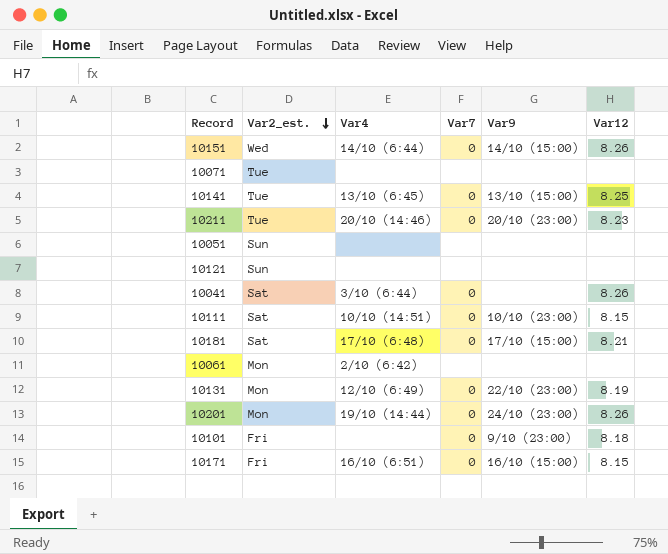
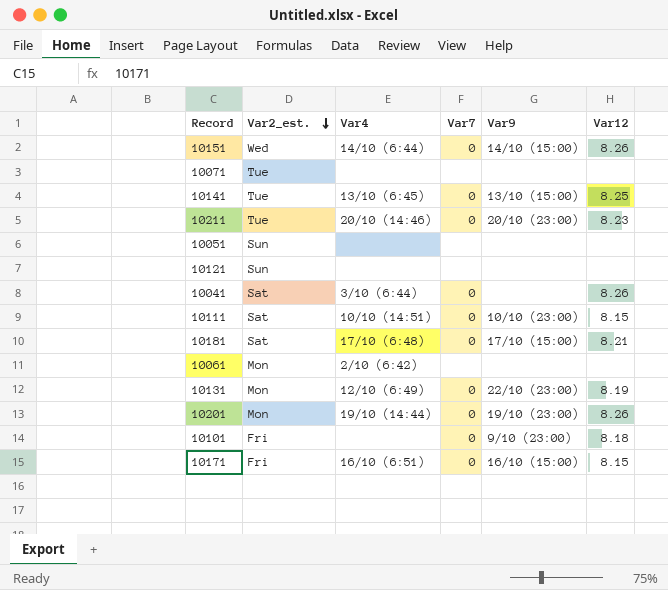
10201 | Var9: 24/10 (23:00) -> 19/10 (23:00)

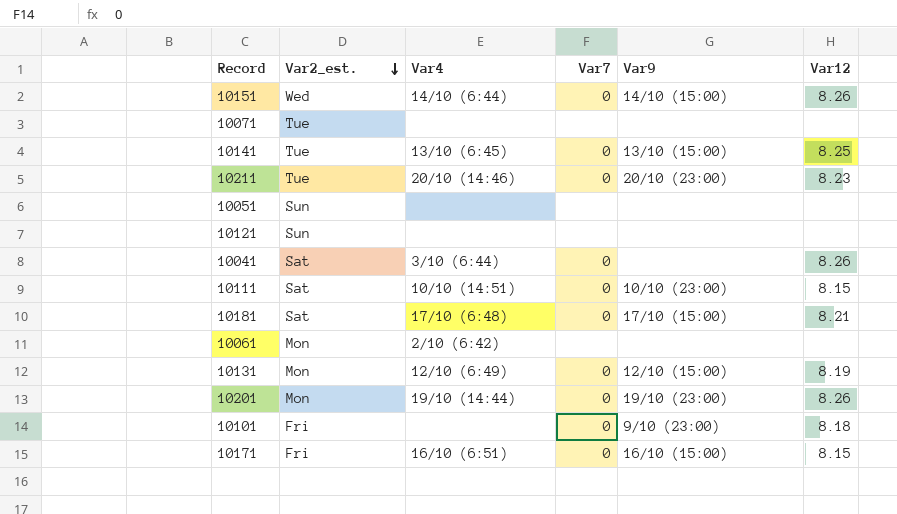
10131 | Var9: 22/10 (23:00) -> 12/10 (15:00)

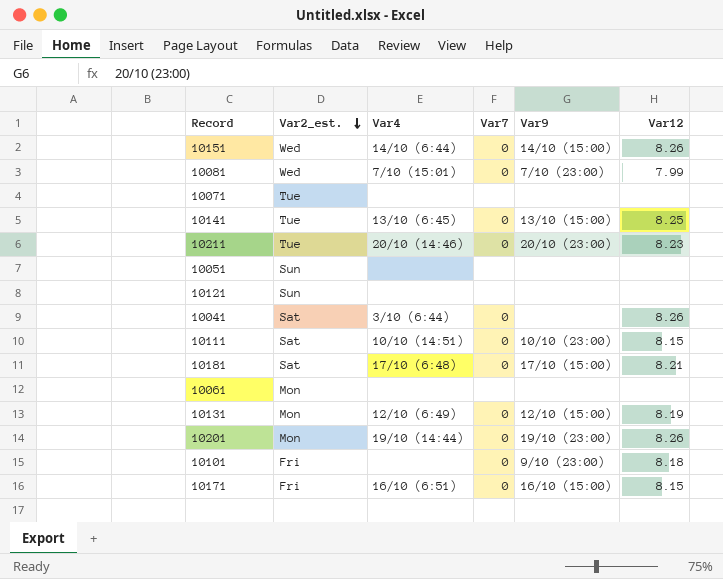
row 10081: none -> Wed | 7/10 (15:01) | 0 | 7/10 (23:00) | 7.99
10061 | Var4: 2/10 (6:42) -> none

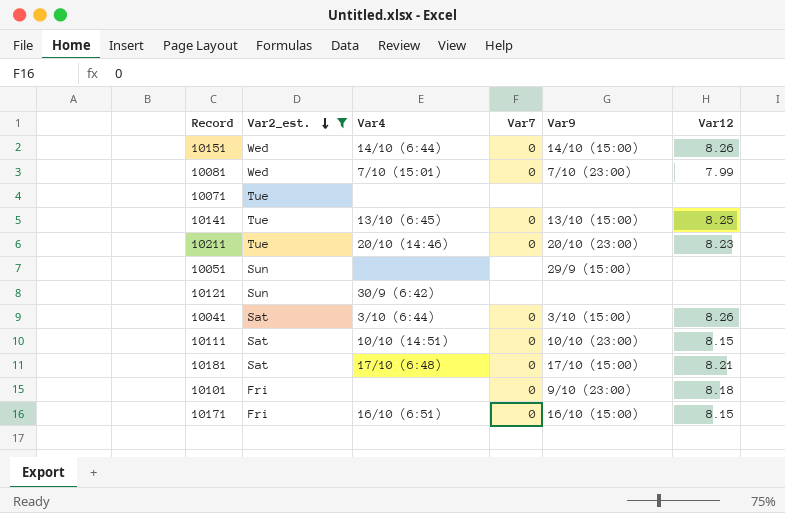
filter: none -> Var2_est. != Mon
10051 | Var9: none -> 29/9 (15:00)
10121 | Var4: none -> 30/9 (6:42)
10041 | Var9: none -> 3/10 (15:00)

